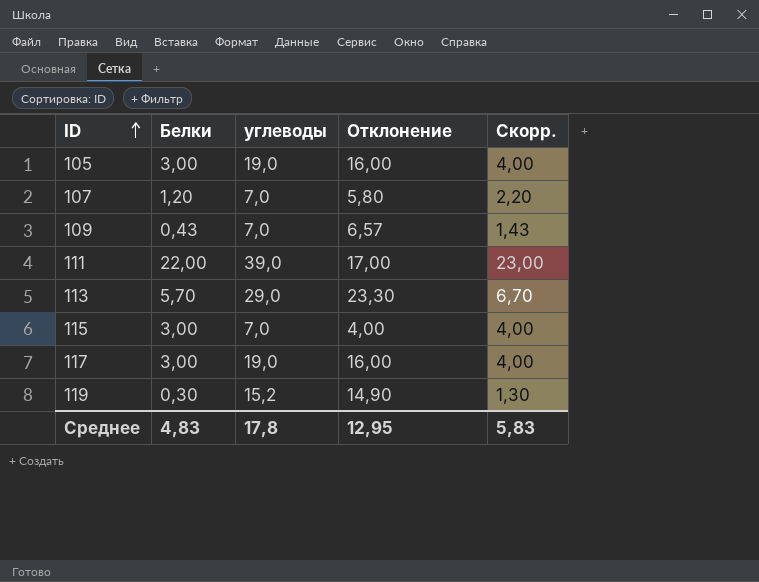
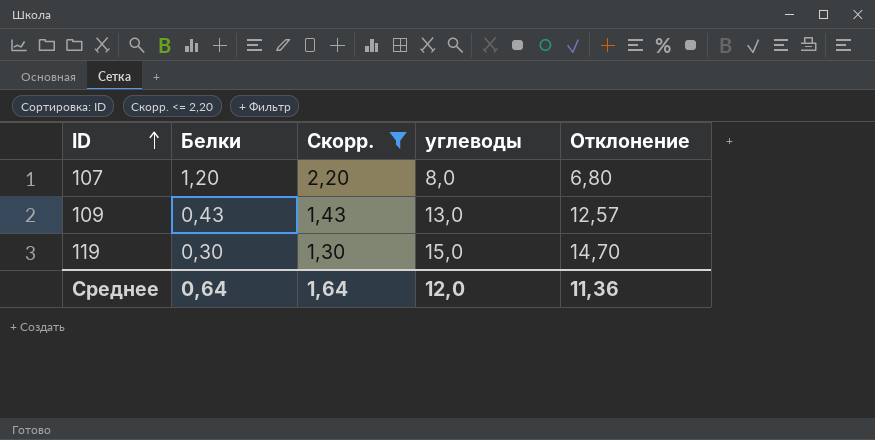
filter: none -> Скорр. <= 2,20
column Скорр. | position: 5 -> 3
107 | углеводы: 7,0 -> 8,0
107 | Отклонение: 5,80 -> 6,80
109 | углеводы: 7,0 -> 13,0
109 | Отклонение: 6,57 -> 12,57
119 | углеводы: 15,2 -> 15,0
119 | Отклонение: 14,90 -> 14,70
Среднее | Белки: 4,83 -> 0,64
Среднее | Скорр.: 5,83 -> 1,64
Среднее | углеводы: 17,8 -> 12,0
Среднее | Отклонение: 12,95 -> 11,36

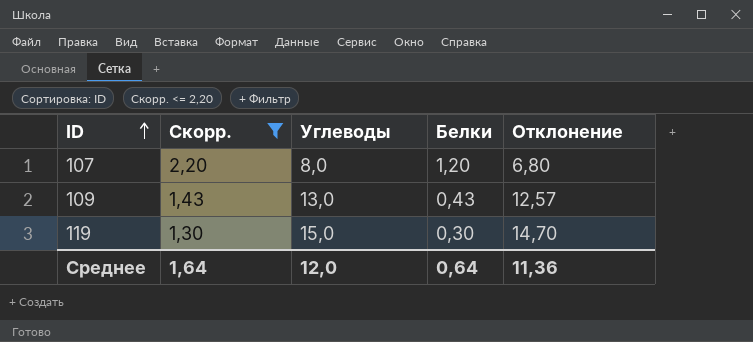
column name: углеводы -> Углеводы
column Белки | position: 2 -> 4

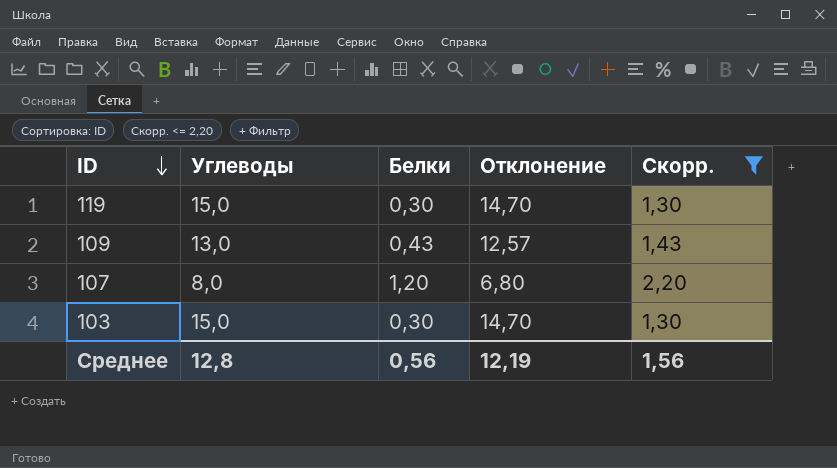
row order: ID ascending -> ID descending
column Скорр. | position: 2 -> 5
row 103: none -> 15,0 | 0,30 | 14,70 | 1,30
Среднее | Углеводы: 12,0 -> 12,8
Среднее | Белки: 0,64 -> 0,56
Среднее | Отклонение: 11,36 -> 12,19
Среднее | Скорр.: 1,64 -> 1,56

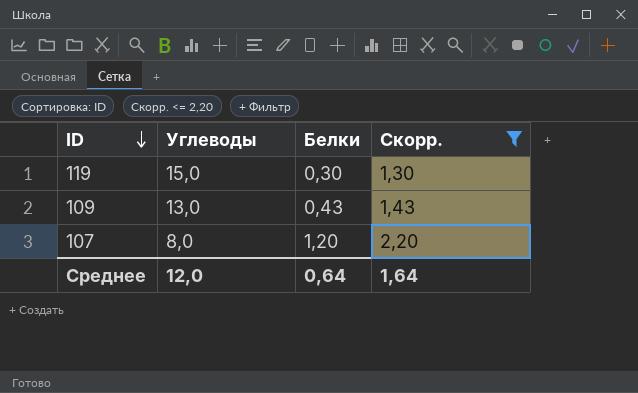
column Отклонение | formula: [Углеводы] - [Белки] -> none
row 103: 15,0 | 0,30 | 14,70 | 1,30 -> none
Среднее | Углеводы: 12,8 -> 12,0
Среднее | Белки: 0,56 -> 0,64
Среднее | Скорр.: 1,56 -> 1,64

